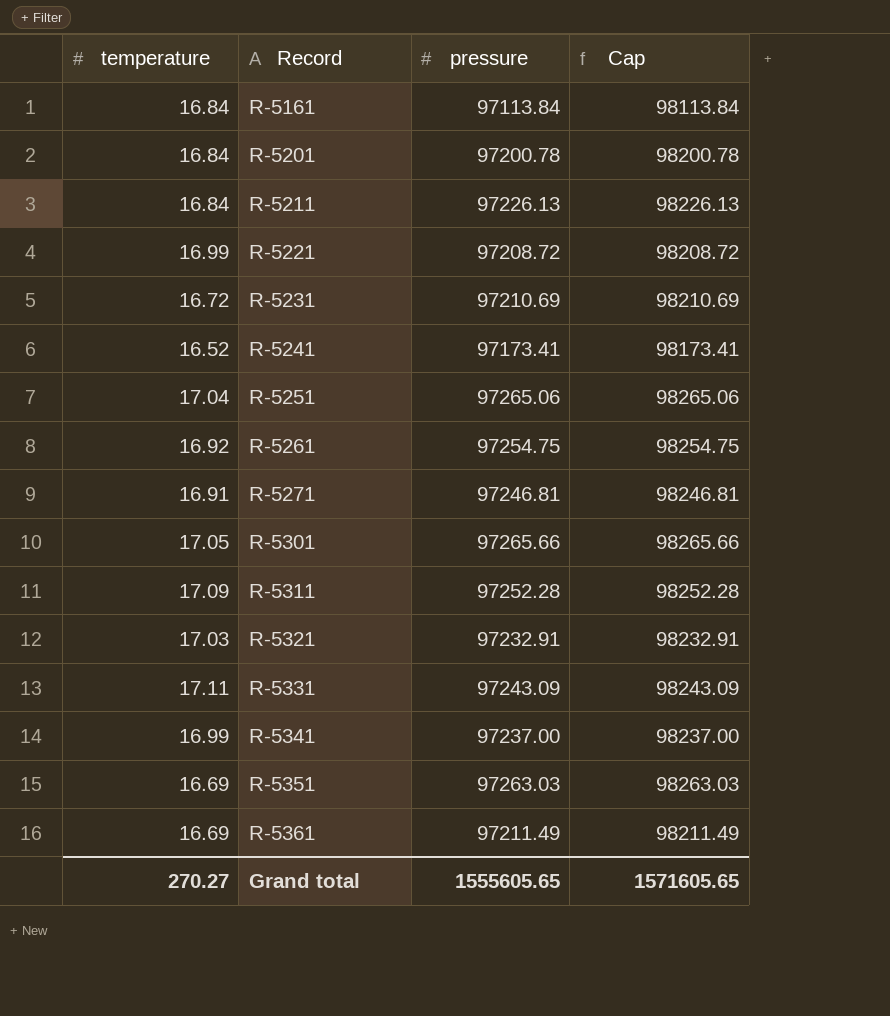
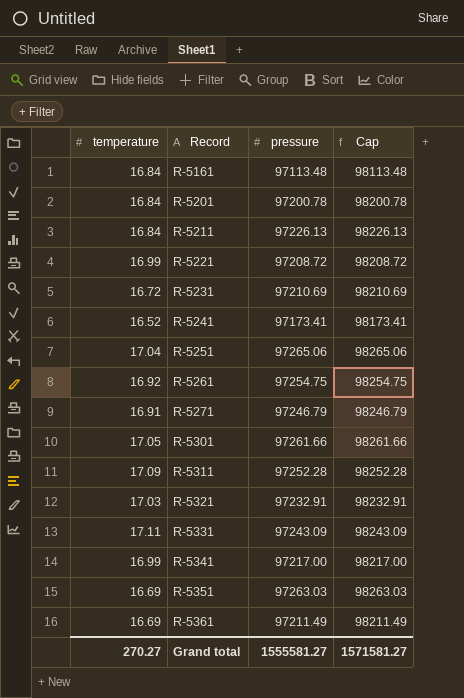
R-5161 | pressure: 97113.84 -> 97113.48
R-5161 | Cap: 98113.84 -> 98113.48
R-5271 | pressure: 97246.81 -> 97246.79
R-5271 | Cap: 98246.81 -> 98246.79
R-5301 | pressure: 97265.66 -> 97261.66
R-5301 | Cap: 98265.66 -> 98261.66
R-5341 | pressure: 97237.00 -> 97217.00
R-5341 | Cap: 98237.00 -> 98217.00
Grand total | pressure: 1555605.65 -> 1555581.27
Grand total | Cap: 1571605.65 -> 1571581.27

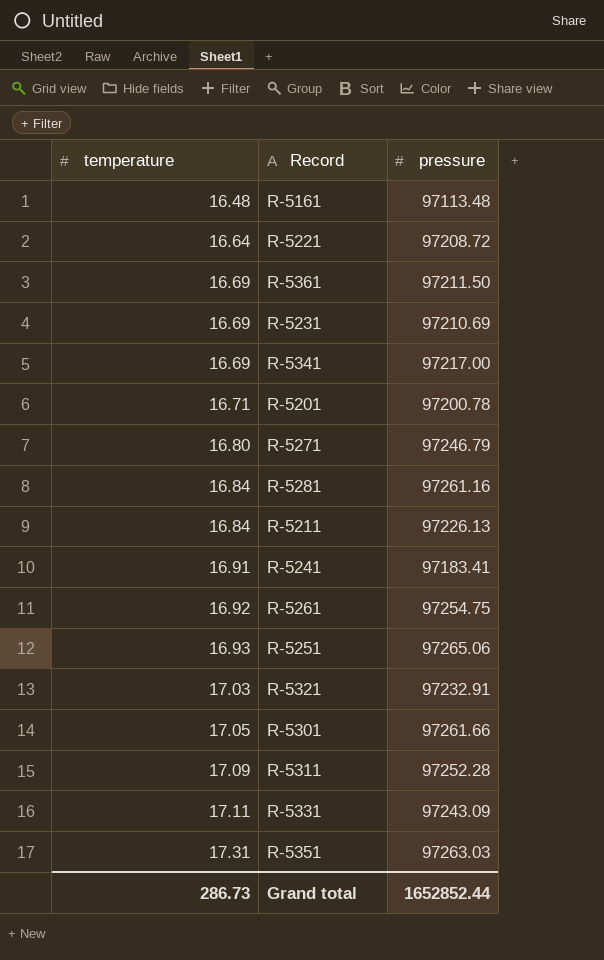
row order: Record ascending -> temperature ascending
column Cap | formula: [pressure] + 1000 -> none
R-5161 | temperature: 16.84 -> 16.48
R-5221 | temperature: 16.99 -> 16.64
R-5361 | pressure: 97211.49 -> 97211.50
R-5231 | temperature: 16.72 -> 16.69
R-5341 | temperature: 16.99 -> 16.69
R-5201 | temperature: 16.84 -> 16.71
R-5271 | temperature: 16.91 -> 16.80
row R-5281: none -> 16.84 | 97261.16
R-5241 | temperature: 16.52 -> 16.91
R-5241 | pressure: 97173.41 -> 97183.41
R-5251 | temperature: 17.04 -> 16.93
R-5351 | temperature: 16.69 -> 17.31
Grand total | temperature: 270.27 -> 286.73
Grand total | pressure: 1555581.27 -> 1652852.44

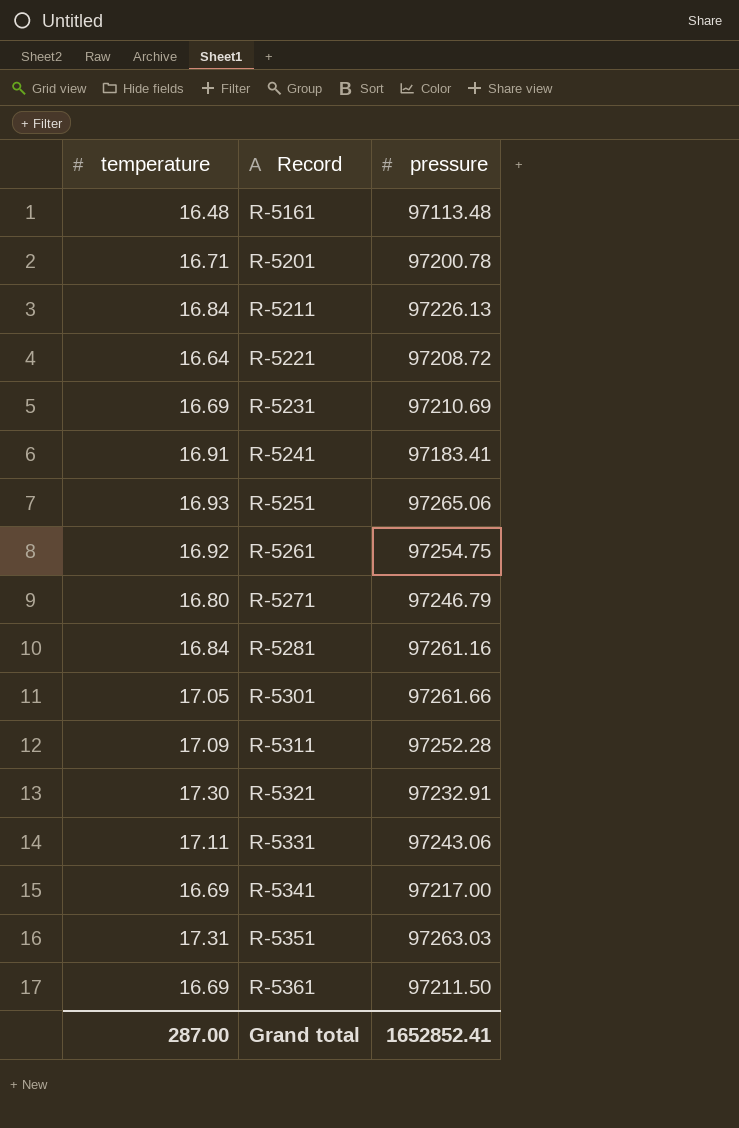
row order: temperature ascending -> Record ascending
R-5321 | temperature: 17.03 -> 17.30
R-5331 | pressure: 97243.09 -> 97243.06
Grand total | temperature: 286.73 -> 287.00
Grand total | pressure: 1652852.44 -> 1652852.41

